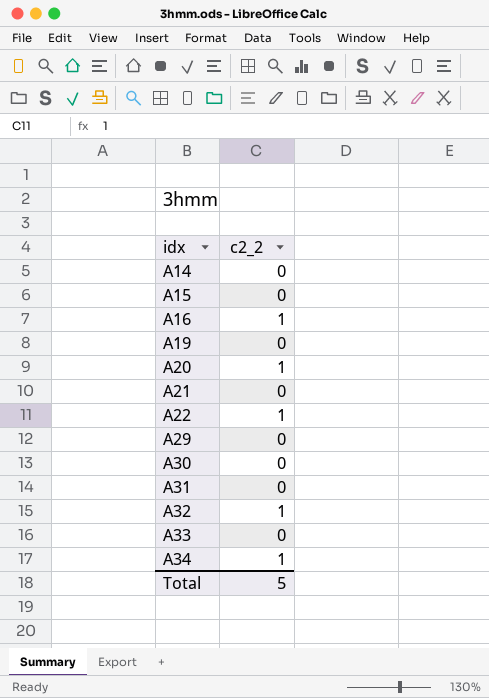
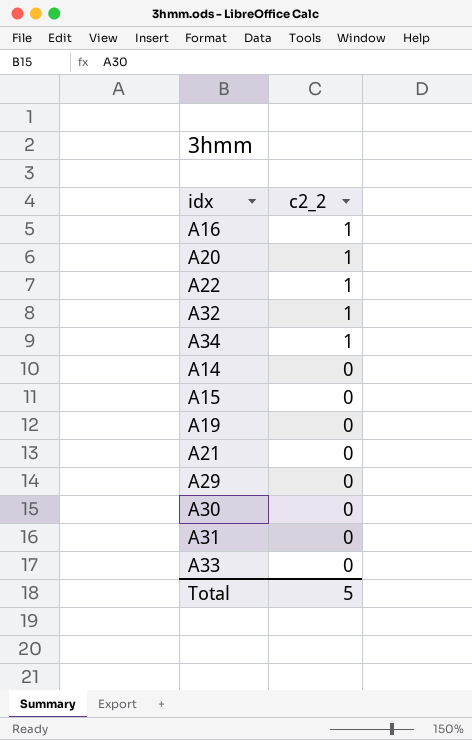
row order: idx ascending -> c2_2 descending

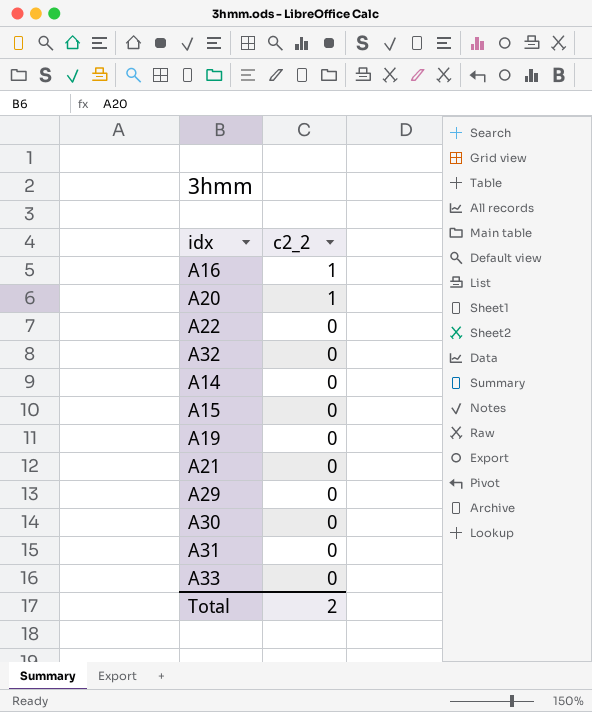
row A34: 1 -> none
A22 | c2_2: 1 -> 0
A32 | c2_2: 1 -> 0
Total | c2_2: 5 -> 2

